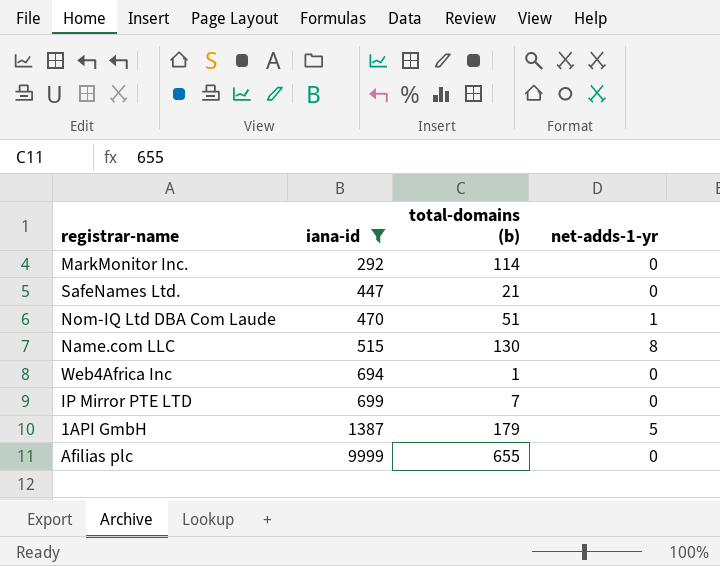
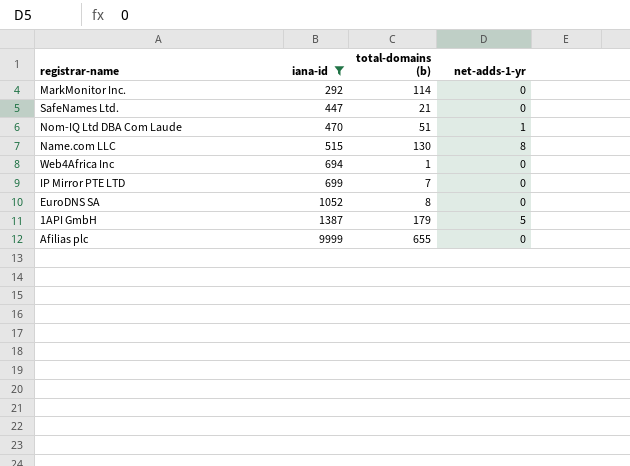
row EuroDNS SA: none -> 1052 | 8 | 0

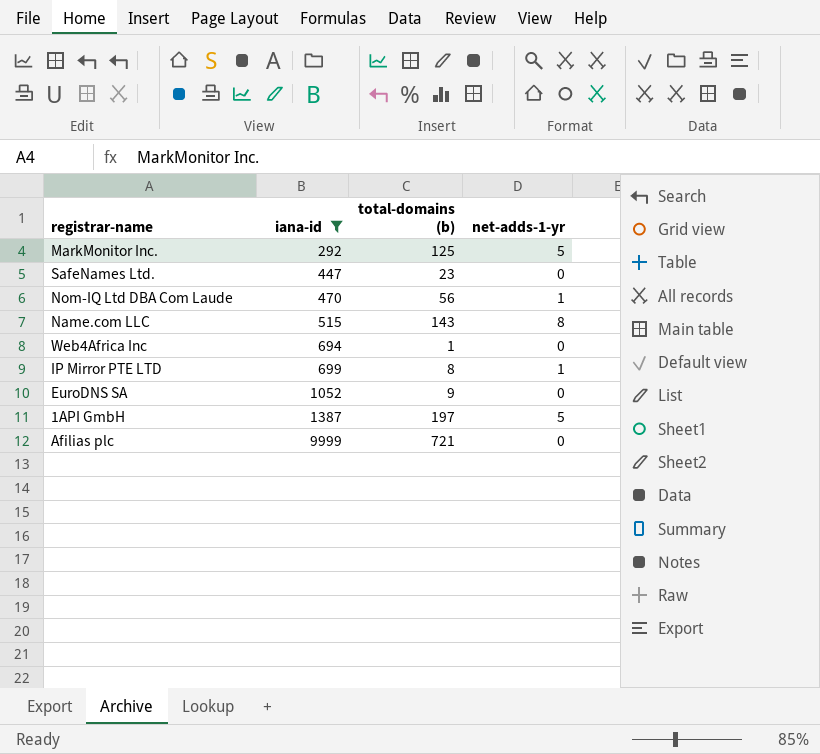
MarkMonitor Inc. | total-domains (b): 114 -> 125
MarkMonitor Inc. | net-adds-1-yr: 0 -> 5
SafeNames Ltd. | total-domains (b): 21 -> 23
Nom-IQ Ltd DBA Com Laude | total-domains (b): 51 -> 56
Name.com LLC | total-domains (b): 130 -> 143
IP Mirror PTE LTD | total-domains (b): 7 -> 8
IP Mirror PTE LTD | net-adds-1-yr: 0 -> 1
EuroDNS SA | total-domains (b): 8 -> 9
1API GmbH | total-domains (b): 179 -> 197
Afilias plc | total-domains (b): 655 -> 721

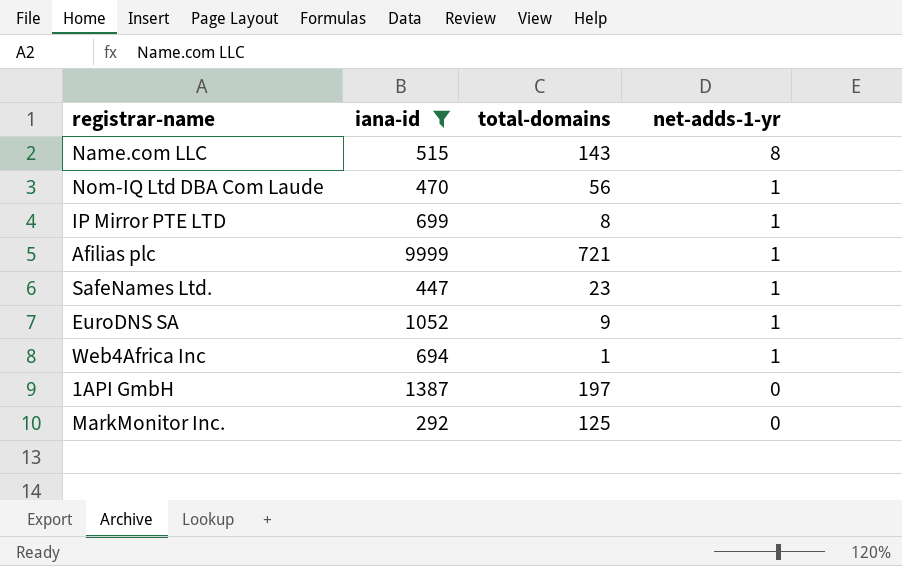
row order: iana-id ascending -> net-adds-1-yr descending
column name: total-domains (b) -> total-domains
Afilias plc | net-adds-1-yr: 0 -> 1
SafeNames Ltd. | net-adds-1-yr: 0 -> 1
EuroDNS SA | net-adds-1-yr: 0 -> 1
Web4Africa Inc | net-adds-1-yr: 0 -> 1
1API GmbH | net-adds-1-yr: 5 -> 0
MarkMonitor Inc. | net-adds-1-yr: 5 -> 0

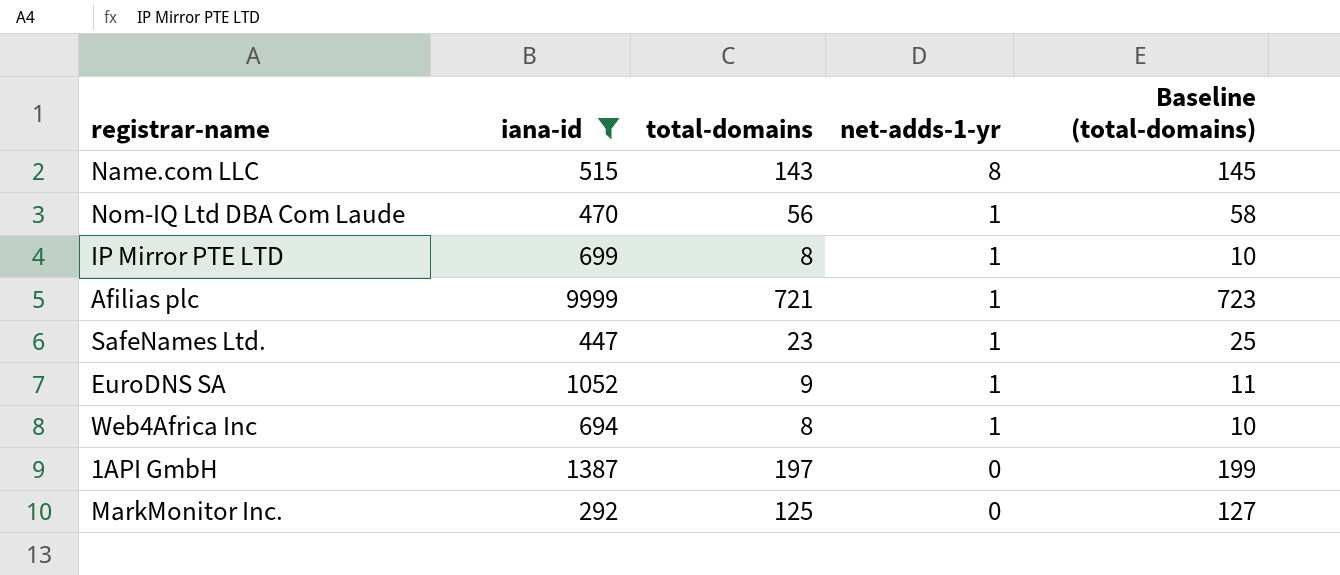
column Baseline (total-domains) | formula: none -> [total-domains] + 2
Web4Africa Inc | total-domains: 1 -> 8

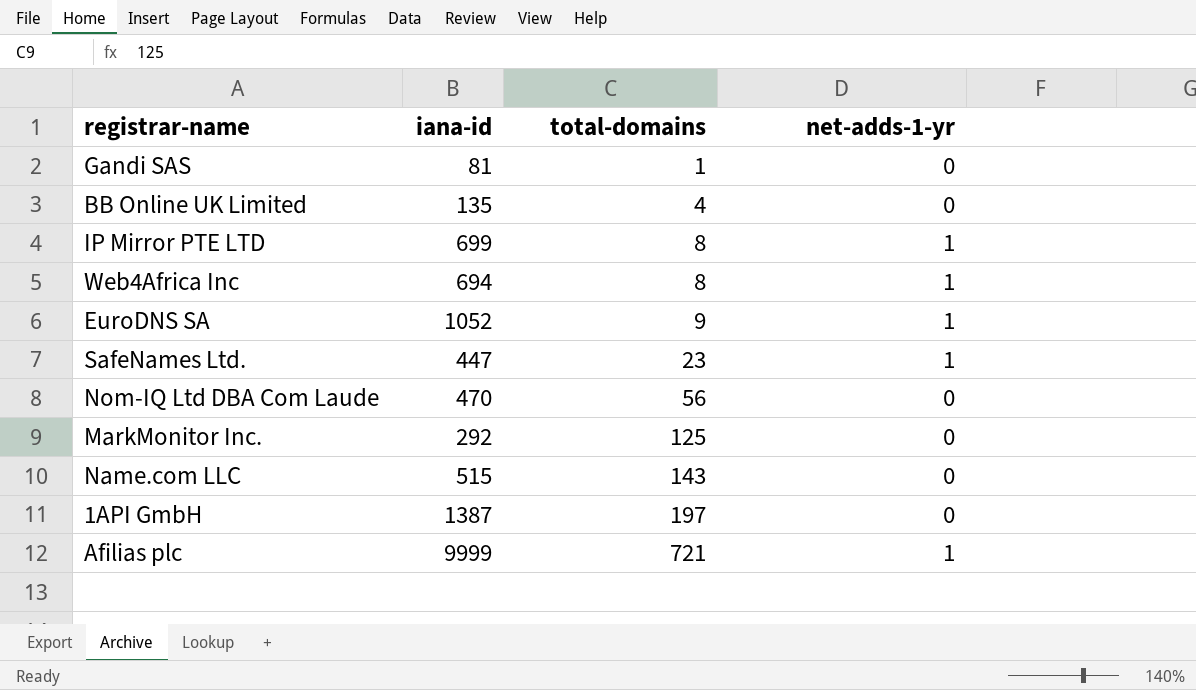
filter: iana-id >= 292 -> none
row order: net-adds-1-yr descending -> total-domains ascending
column Baseline (total-domains) | formula: [total-domains] + 2 -> none
Nom-IQ Ltd DBA Com Laude | net-adds-1-yr: 1 -> 0
Name.com LLC | net-adds-1-yr: 8 -> 0

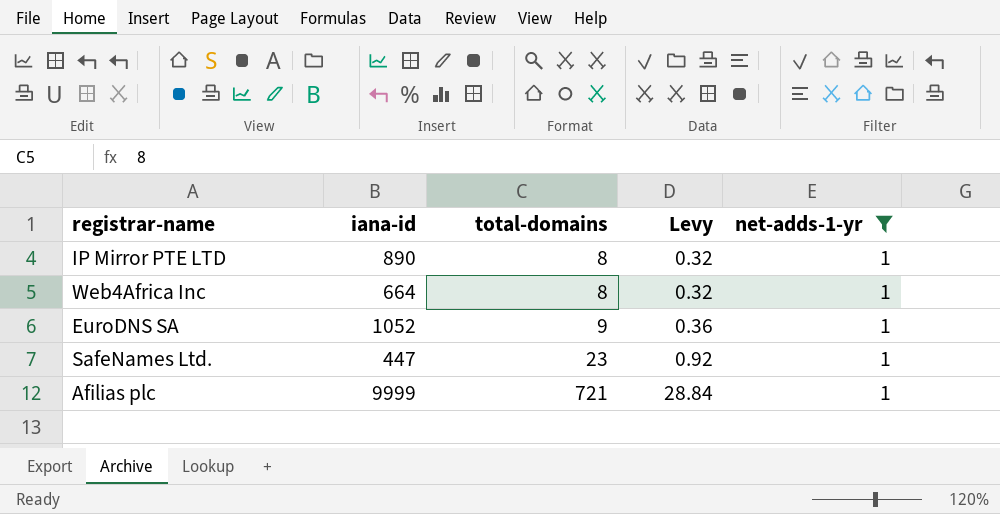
filter: none -> net-adds-1-yr = 1
column Levy | formula: none -> [total-domains] * 0.04
IP Mirror PTE LTD | iana-id: 699 -> 890
Web4Africa Inc | iana-id: 694 -> 664

